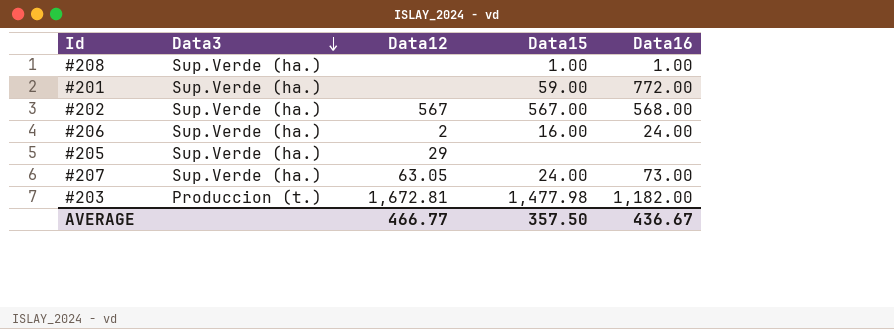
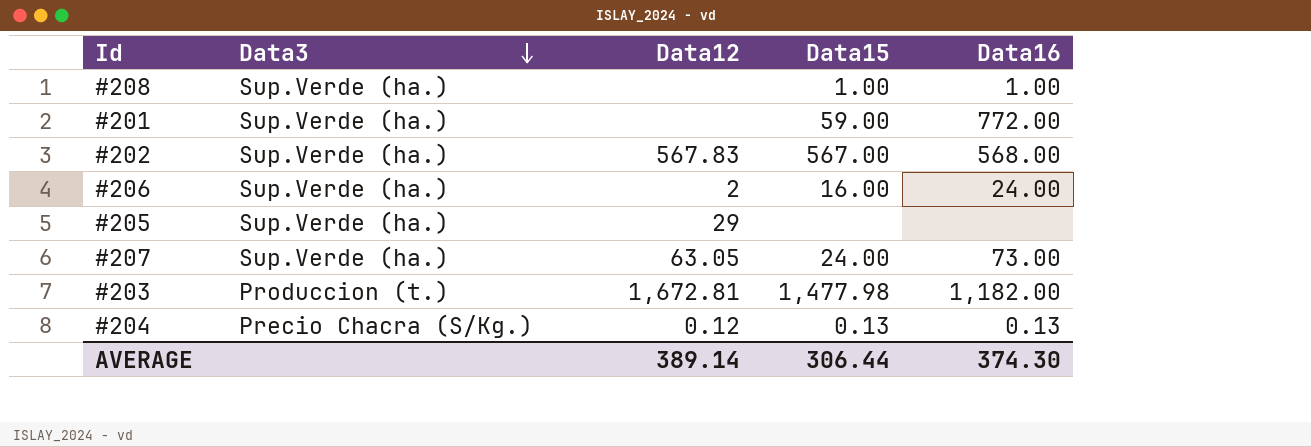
#202 | Data12: 567 -> 567.83
row #204: none -> Precio Chacra (S/Kg.) | 0.12 | 0.13 | 0.13
AVERAGE | Data12: 466.77 -> 389.14
AVERAGE | Data15: 357.50 -> 306.44
AVERAGE | Data16: 436.67 -> 374.30

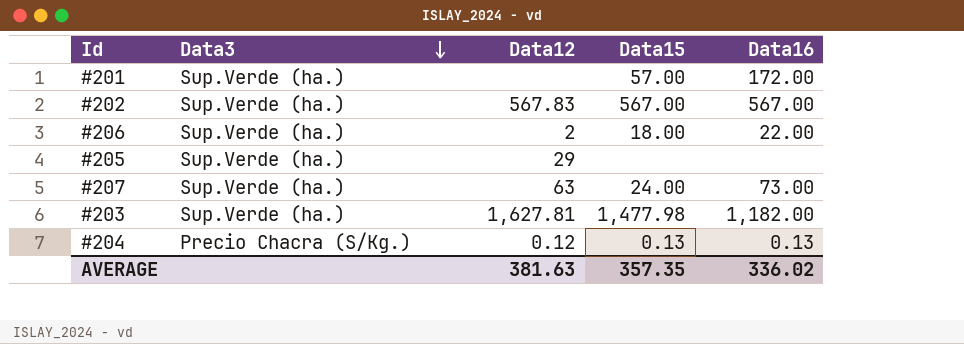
row #208: Sup.Verde (ha.) | none | 1.00 | 1.00 -> none
#201 | Data15: 59.00 -> 57.00
#201 | Data16: 772.00 -> 172.00
#202 | Data16: 568.00 -> 567.00
#206 | Data15: 16.00 -> 18.00
#206 | Data16: 24.00 -> 22.00
#207 | Data12: 63.05 -> 63
#203 | Data3: Produccion (t.) -> Sup.Verde (ha.)
#203 | Data12: 1,672.81 -> 1,627.81
AVERAGE | Data12: 389.14 -> 381.63
AVERAGE | Data15: 306.44 -> 357.35
AVERAGE | Data16: 374.30 -> 336.02

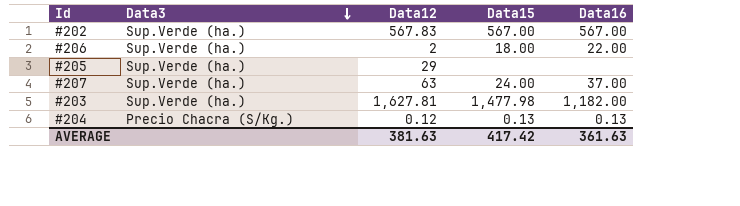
row #201: Sup.Verde (ha.) | none | 57.00 | 172.00 -> none
#207 | Data16: 73.00 -> 37.00
AVERAGE | Data15: 357.35 -> 417.42
AVERAGE | Data16: 336.02 -> 361.63

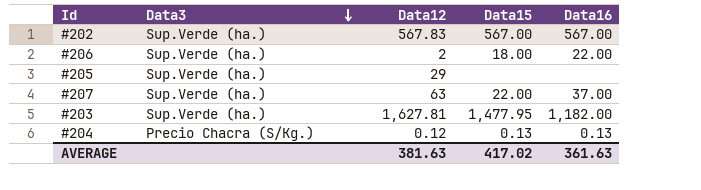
#207 | Data15: 24.00 -> 22.00
#203 | Data15: 1,477.98 -> 1,477.95
AVERAGE | Data15: 417.42 -> 417.02

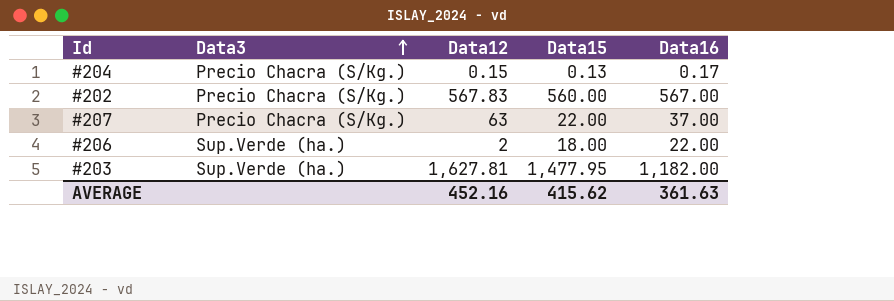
row order: Data3 descending -> Data3 ascending
row #205: Sup.Verde (ha.) | 29 | none | none -> none
#204 | Data12: 0.12 -> 0.15
#204 | Data16: 0.13 -> 0.17
#202 | Data3: Sup.Verde (ha.) -> Precio Chacra (S/Kg.)
#202 | Data15: 567.00 -> 560.00
#207 | Data3: Sup.Verde (ha.) -> Precio Chacra (S/Kg.)
AVERAGE | Data12: 381.63 -> 452.16
AVERAGE | Data15: 417.02 -> 415.62

